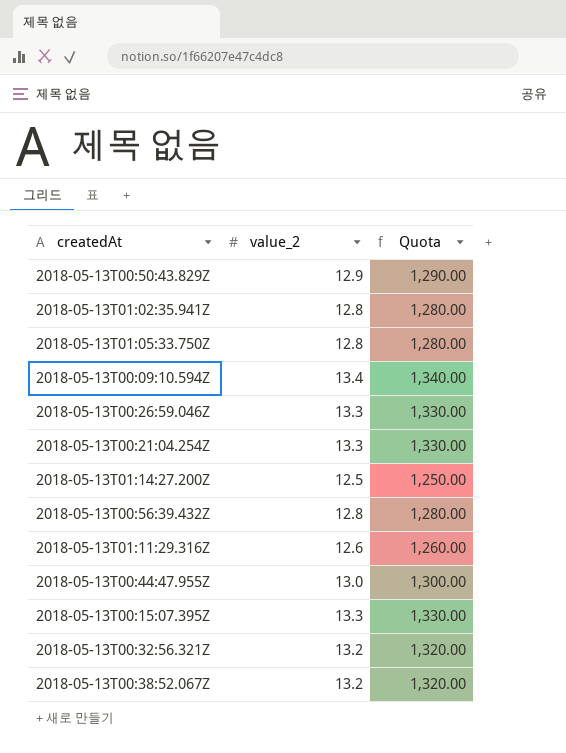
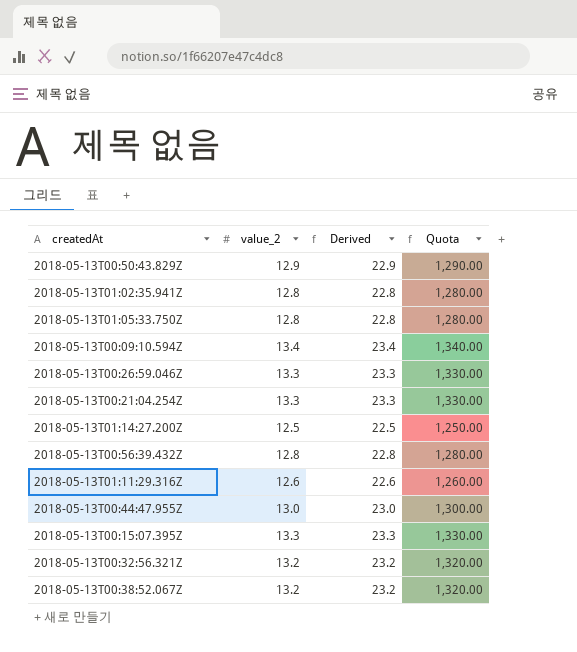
column Derived | formula: none -> [value_2] + 10

